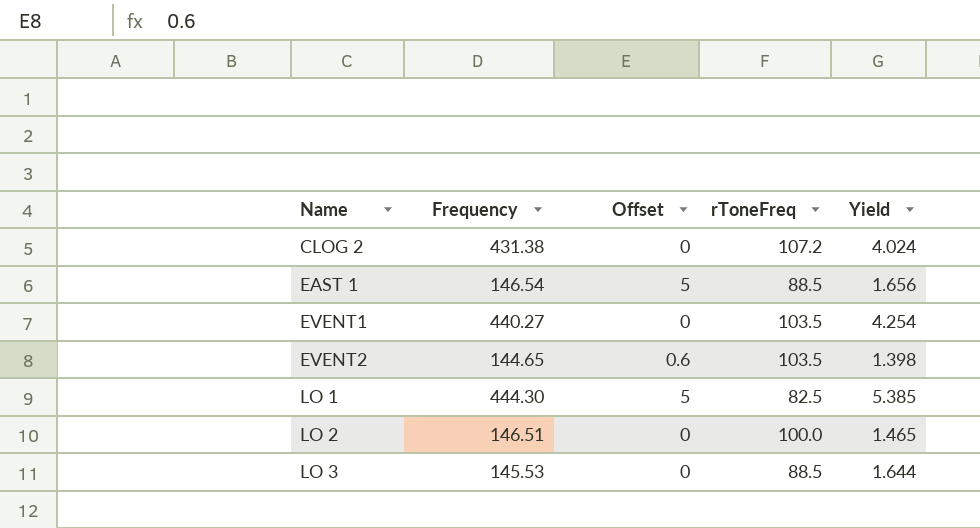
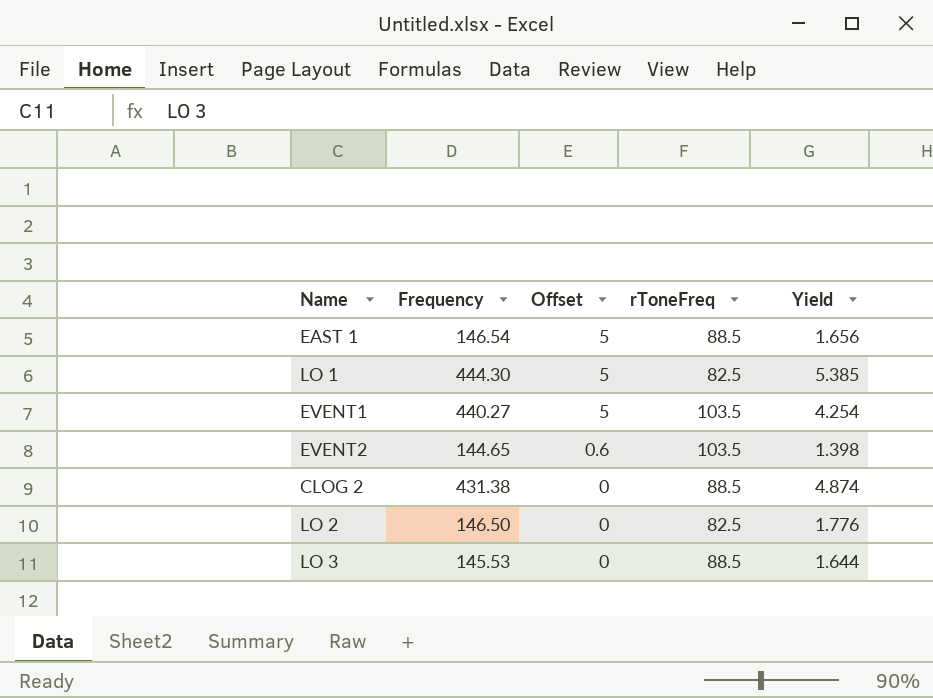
row order: Name ascending -> Offset descending
EVENT1 | Offset: 0 -> 5
CLOG 2 | rToneFreq: 107.2 -> 88.5
CLOG 2 | Yield: 4.024 -> 4.874
LO 2 | Frequency: 146.51 -> 146.50
LO 2 | rToneFreq: 100.0 -> 82.5
LO 2 | Yield: 1.465 -> 1.776

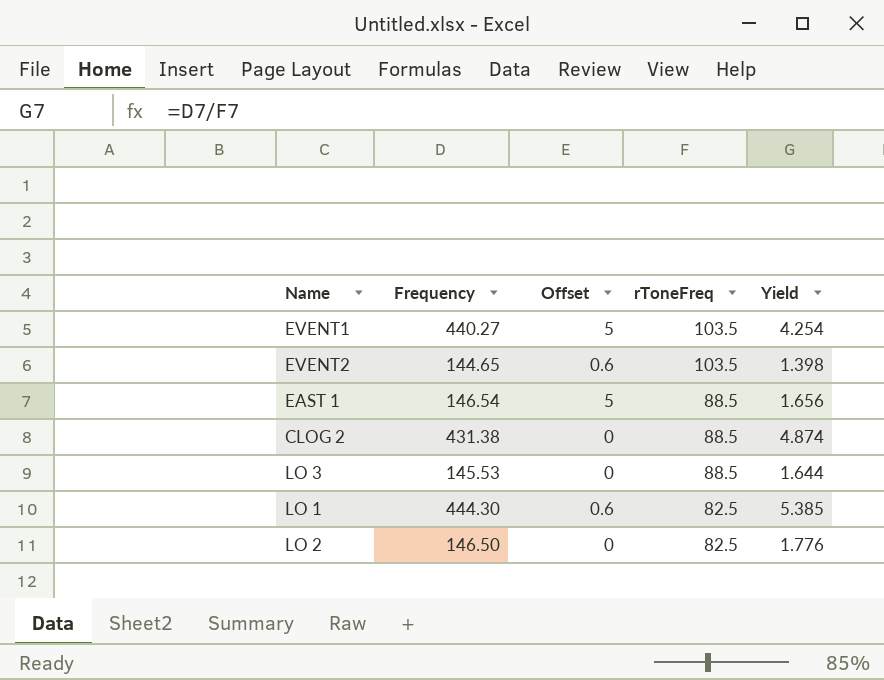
row order: Offset descending -> rToneFreq descending
LO 1 | Offset: 5 -> 0.6

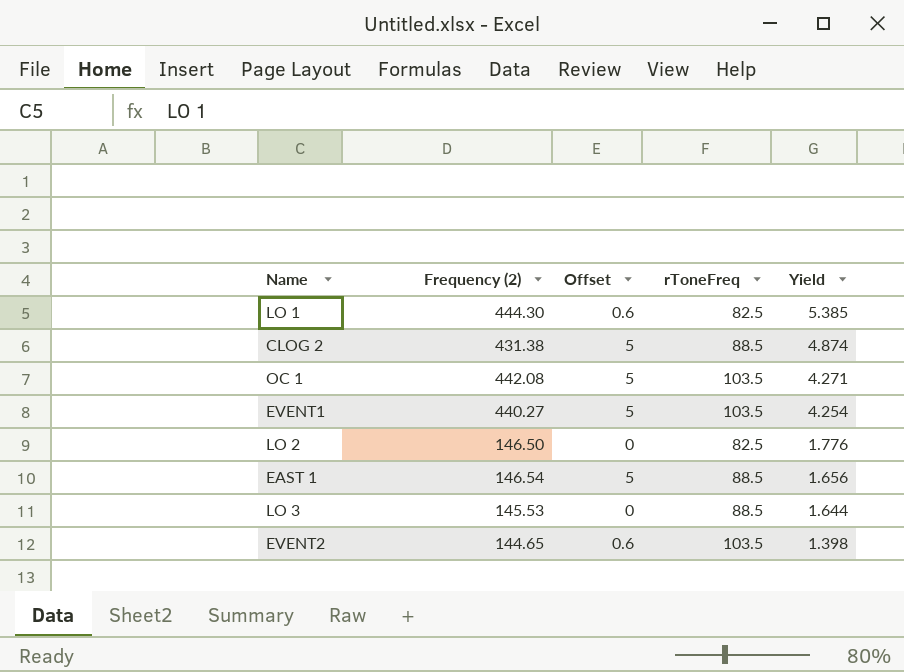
row order: rToneFreq descending -> Yield descending
column name: Frequency -> Frequency (2)
CLOG 2 | Offset: 0 -> 5
row OC 1: none -> 442.08 | 5 | 103.5 | 4.271

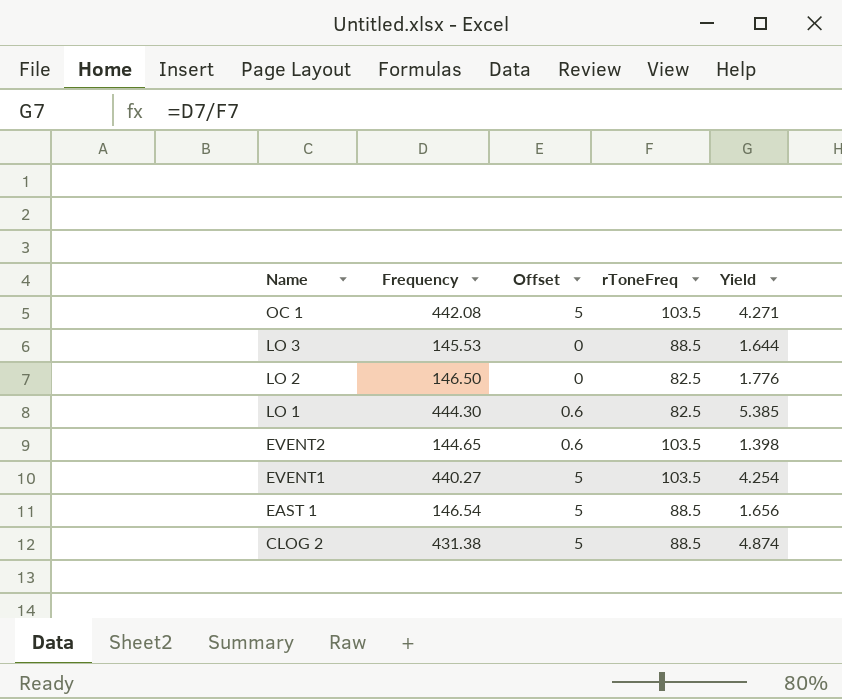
row order: Yield descending -> Name descending
column name: Frequency (2) -> Frequency

